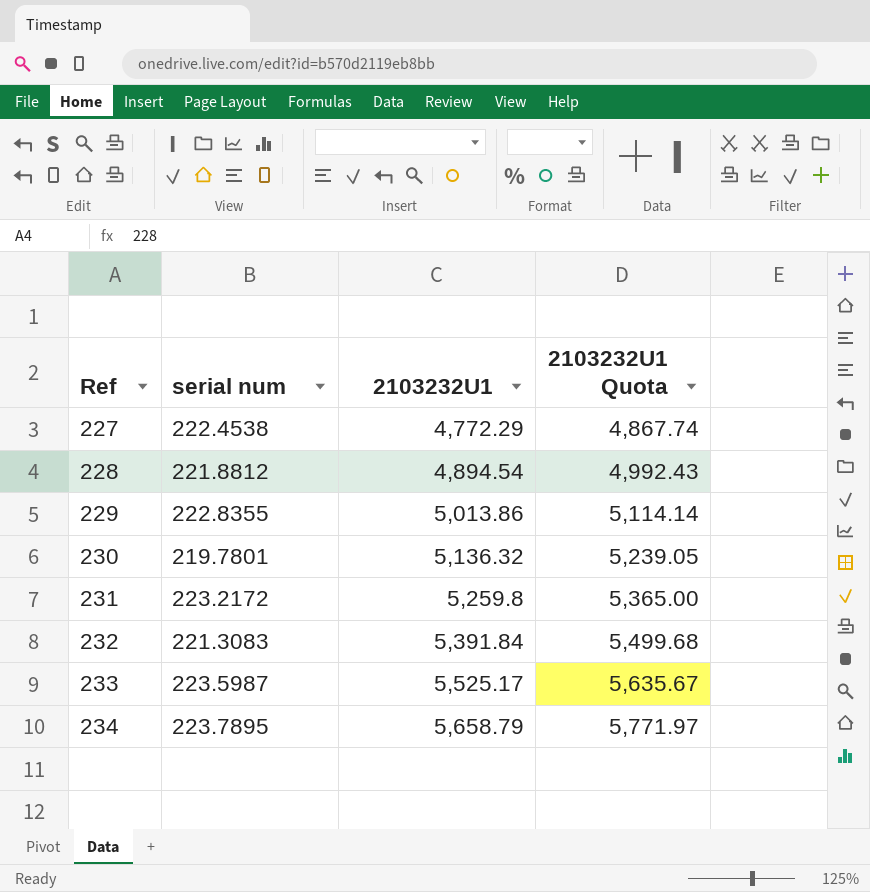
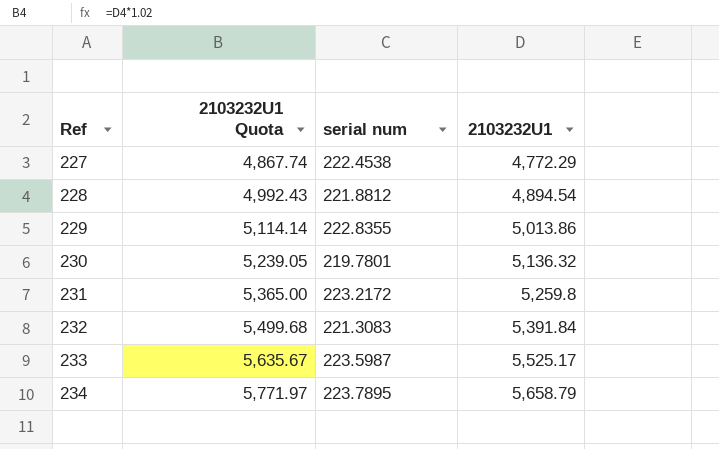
column 2103232U1 Quota | position: 4 -> 2

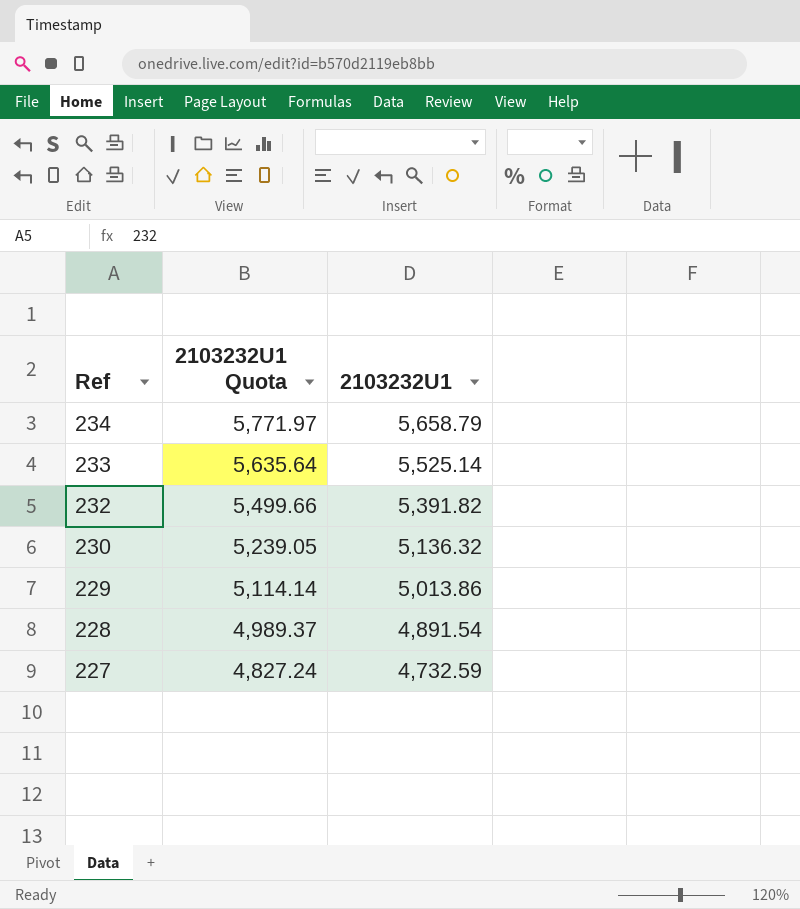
row order: Ref ascending -> Ref descending
column serial num | position: 3 -> none
row 231: 5,365.00 | 223.2172 | 5,259.8 -> none
233 | 2103232U1 Quota: 5,635.67 -> 5,635.64
233 | 2103232U1: 5,525.17 -> 5,525.14
232 | 2103232U1 Quota: 5,499.68 -> 5,499.66
232 | 2103232U1: 5,391.84 -> 5,391.82
228 | 2103232U1 Quota: 4,992.43 -> 4,989.37
228 | 2103232U1: 4,894.54 -> 4,891.54
227 | 2103232U1 Quota: 4,867.74 -> 4,827.24
227 | 2103232U1: 4,772.29 -> 4,732.59

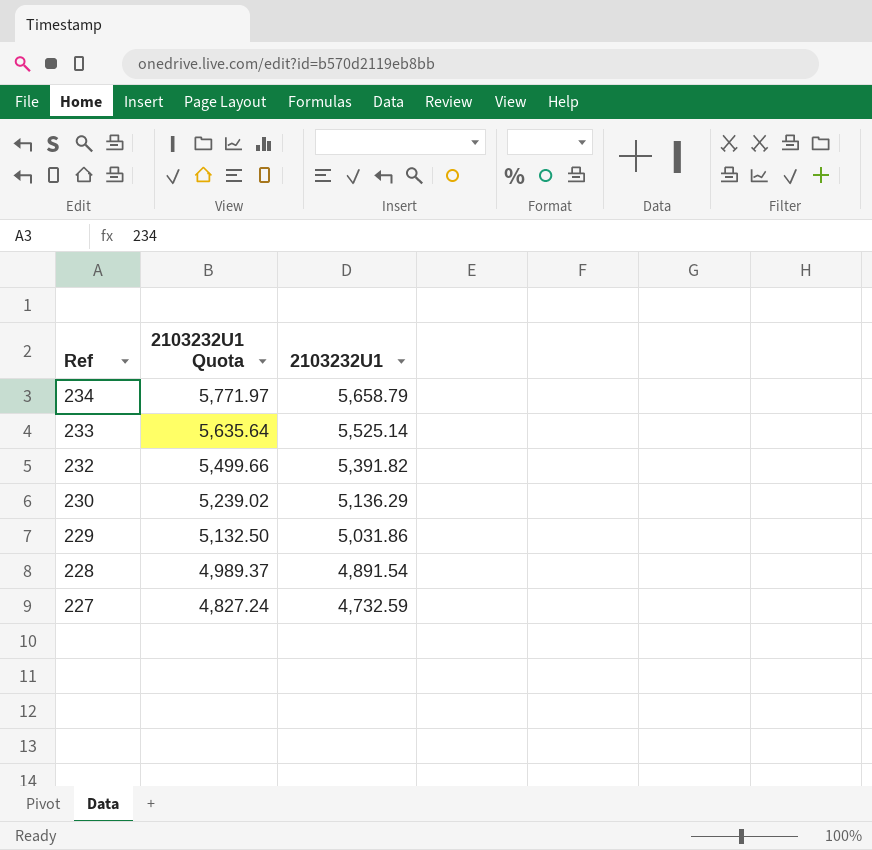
230 | 2103232U1 Quota: 5,239.05 -> 5,239.02
230 | 2103232U1: 5,136.32 -> 5,136.29
229 | 2103232U1 Quota: 5,114.14 -> 5,132.50
229 | 2103232U1: 5,013.86 -> 5,031.86

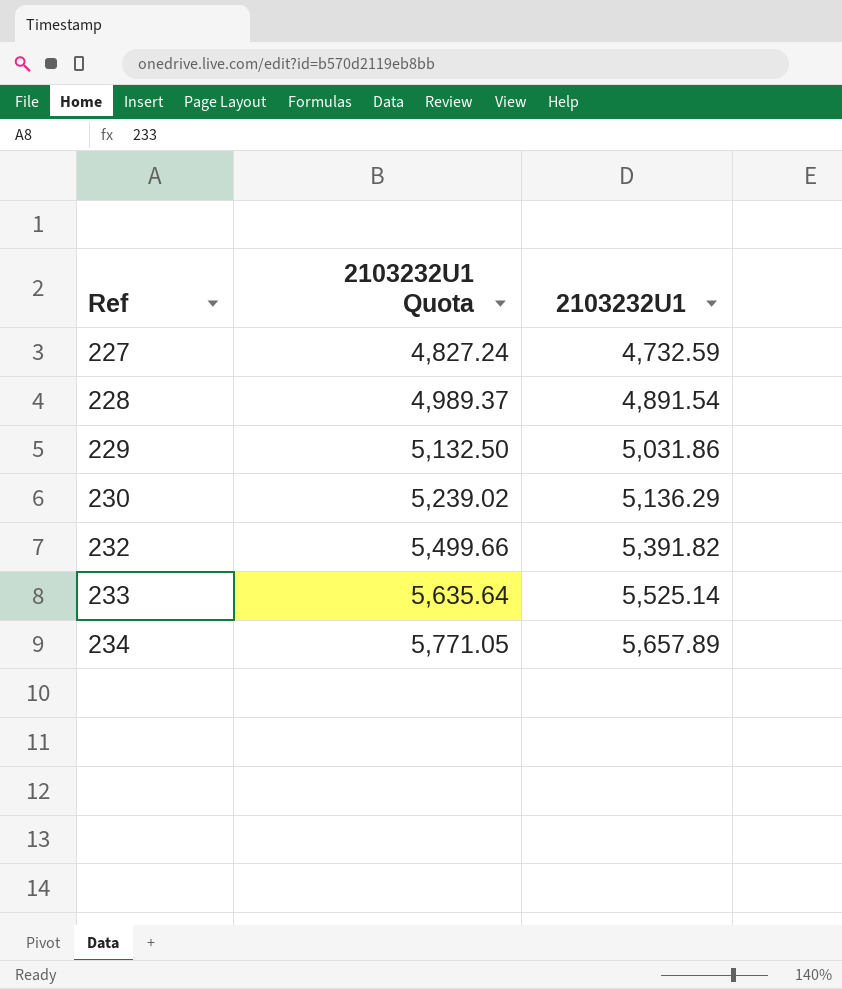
row order: Ref descending -> Ref ascending
234 | 2103232U1 Quota: 5,771.97 -> 5,771.05
234 | 2103232U1: 5,658.79 -> 5,657.89

